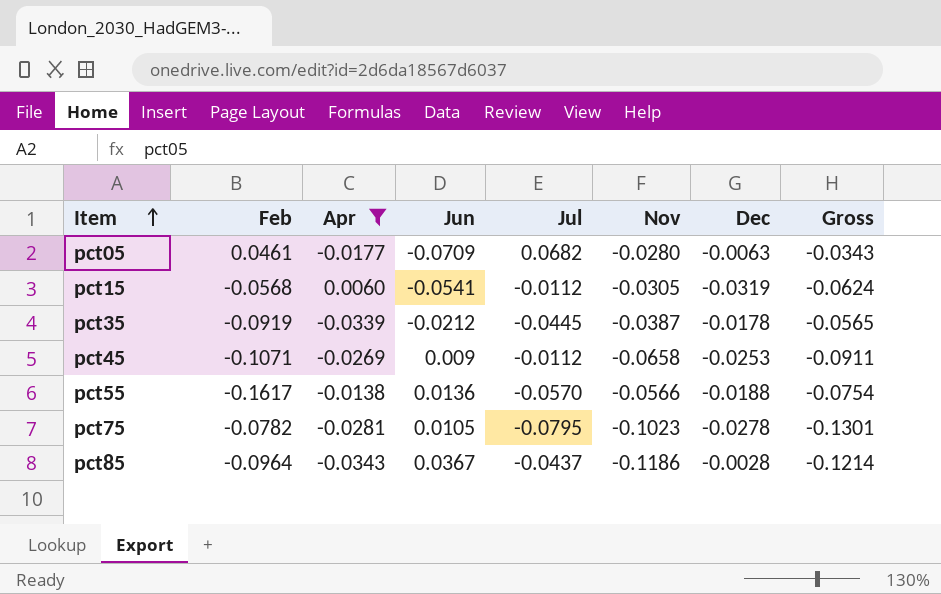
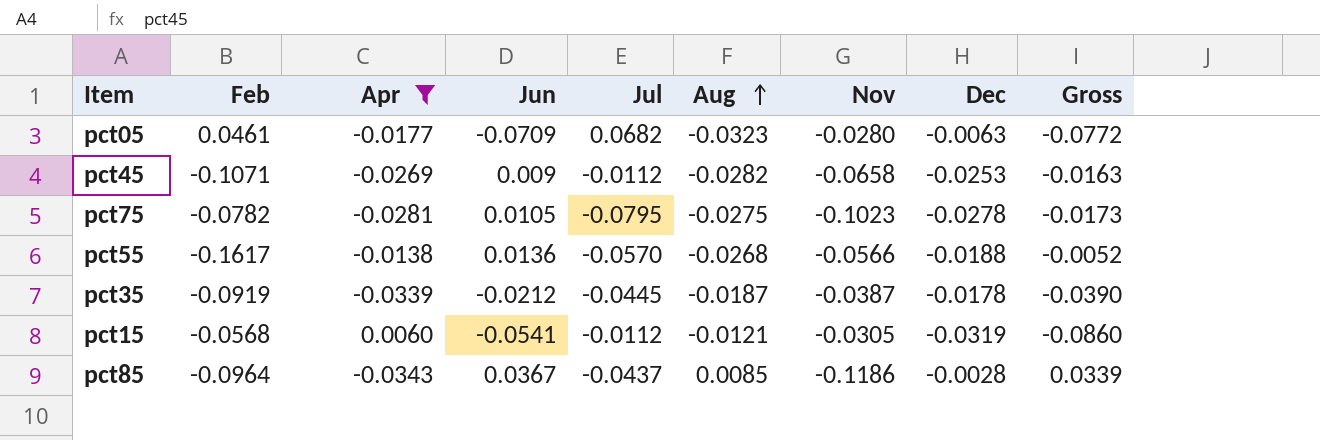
row order: Item ascending -> Aug ascending
column Aug | position: none -> 6
column Gross | formula: [Nov] + [Dec] -> [Jun] + [Dec]

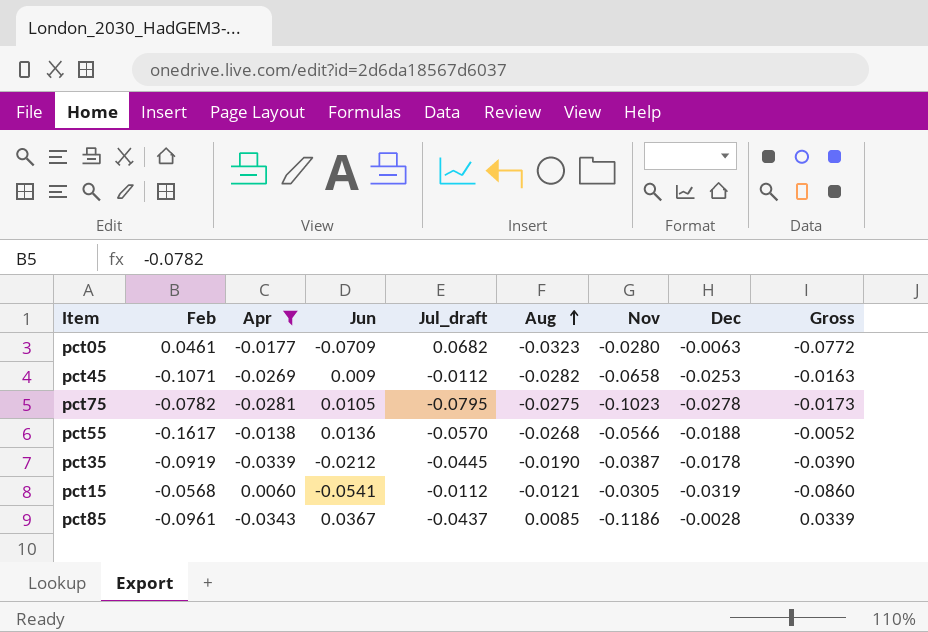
column name: Jul -> Jul_draft
pct35 | Aug: -0.0187 -> -0.0190
pct85 | Feb: -0.0964 -> -0.0961

